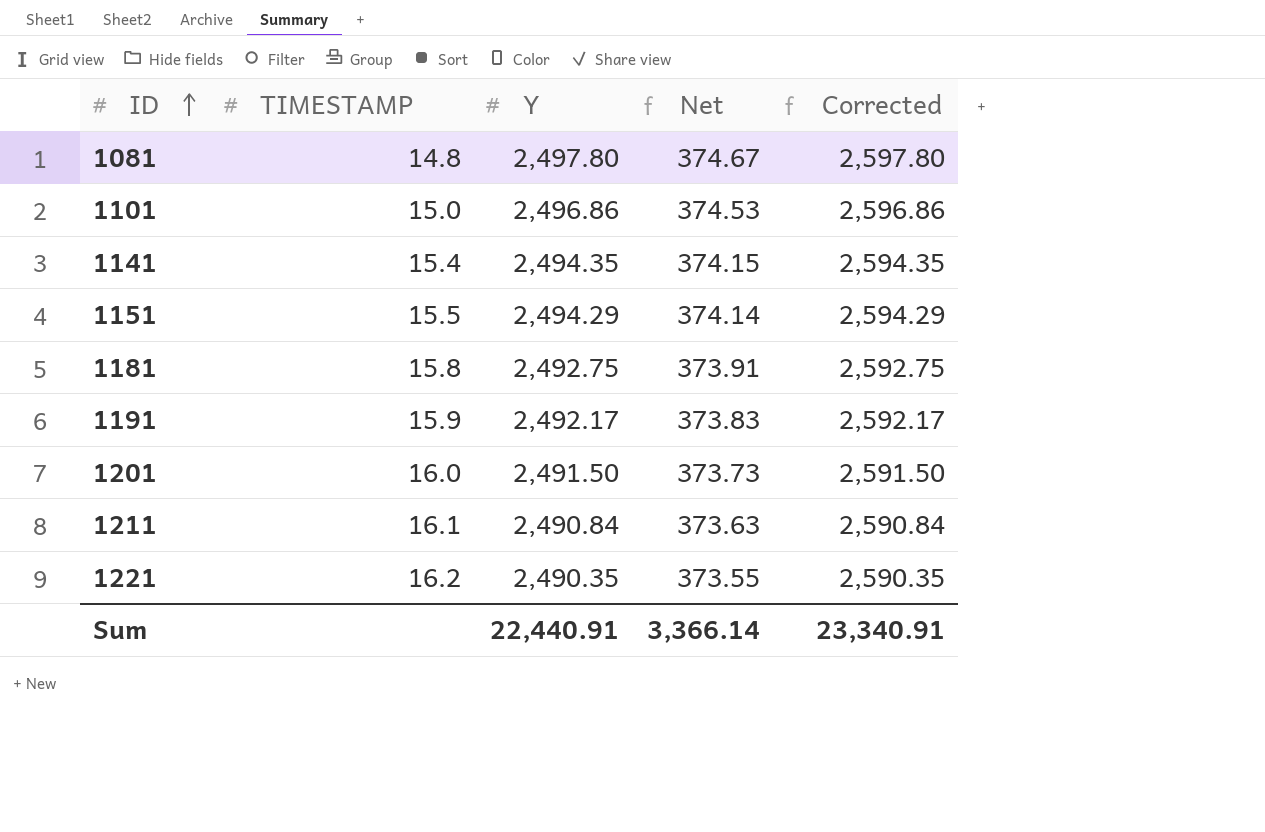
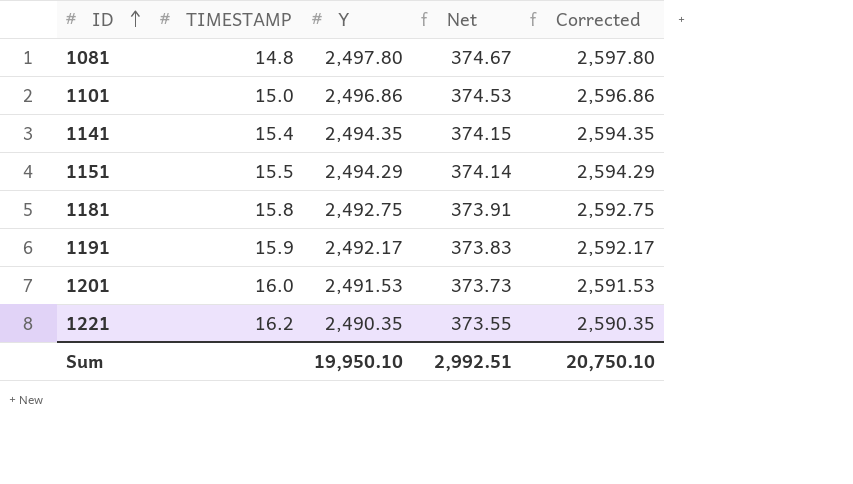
row 1211: 16.1 | 2,490.84 | 373.63 | 2,590.84 -> none
1201 | Y: 2,491.50 -> 2,491.53
1201 | Corrected: 2,591.50 -> 2,591.53
Sum | Y: 22,440.91 -> 19,950.10
Sum | Net: 3,366.14 -> 2,992.51
Sum | Corrected: 23,340.91 -> 20,750.10

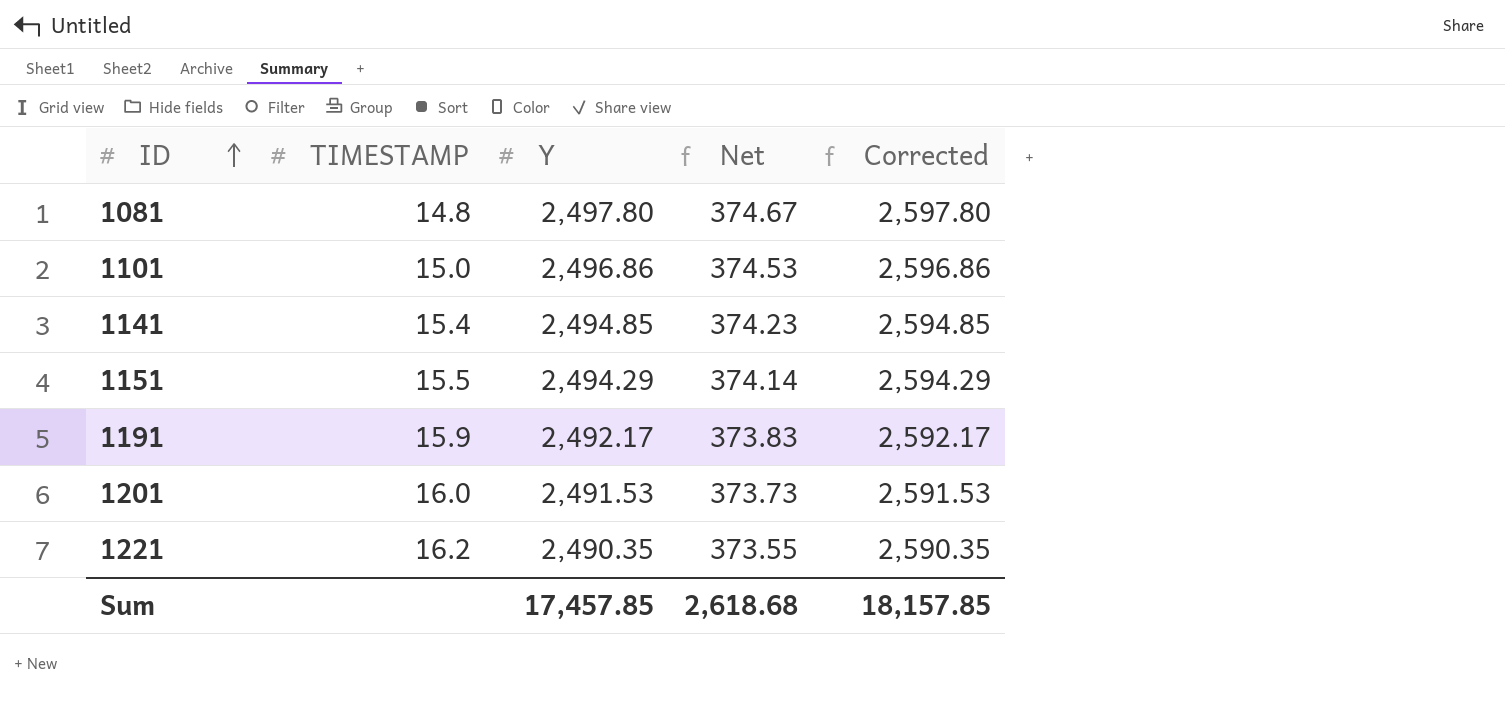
row 1181: 15.8 | 2,492.75 | 373.91 | 2,592.75 -> none
1141 | Y: 2,494.35 -> 2,494.85
1141 | Net: 374.15 -> 374.23
1141 | Corrected: 2,594.35 -> 2,594.85
Sum | Y: 19,950.10 -> 17,457.85
Sum | Net: 2,992.51 -> 2,618.68
Sum | Corrected: 20,750.10 -> 18,157.85

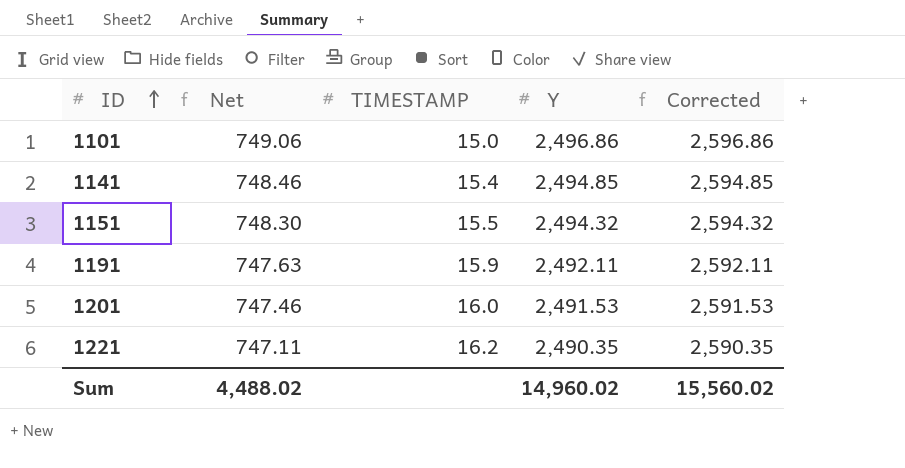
column Net | formula: [Y] * 0.15 -> [Y] * 0.3
column Net | position: 4 -> 2
row 1081: 14.8 | 2,497.80 | 374.67 | 2,597.80 -> none
1151 | Y: 2,494.29 -> 2,494.32
1151 | Corrected: 2,594.29 -> 2,594.32
1191 | Y: 2,492.17 -> 2,492.11
1191 | Corrected: 2,592.17 -> 2,592.11
Sum | Net: 2,618.68 -> 4,488.02
Sum | Y: 17,457.85 -> 14,960.02
Sum | Corrected: 18,157.85 -> 15,560.02

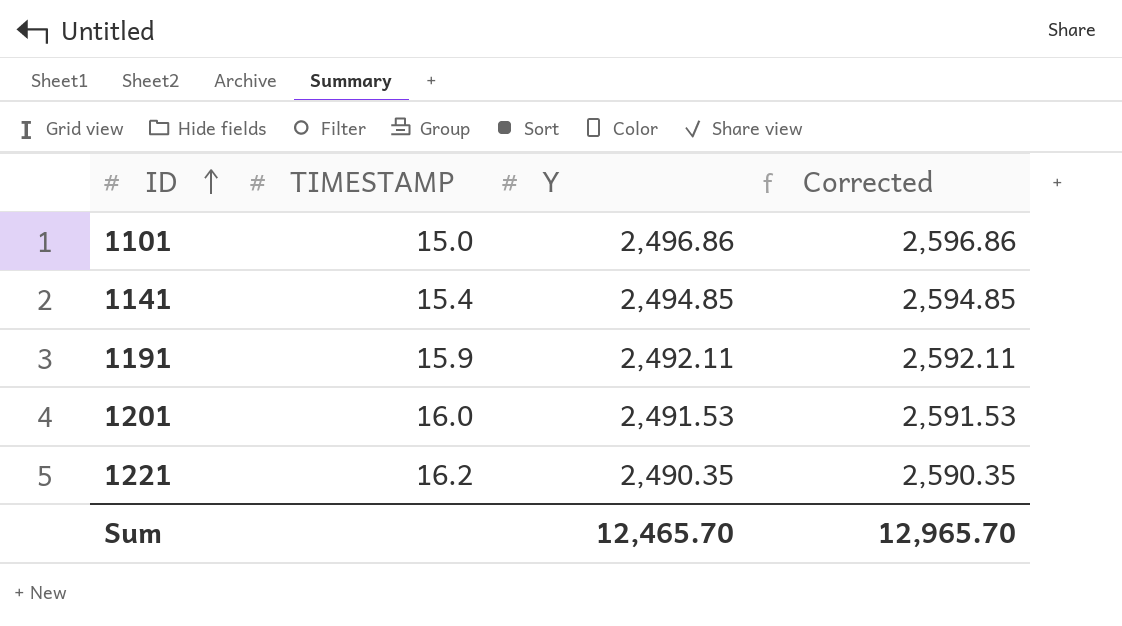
column Net | formula: [Y] * 0.3 -> none
row 1151: 748.30 | 15.5 | 2,494.32 | 2,594.32 -> none
Sum | Y: 14,960.02 -> 12,465.70
Sum | Corrected: 15,560.02 -> 12,965.70

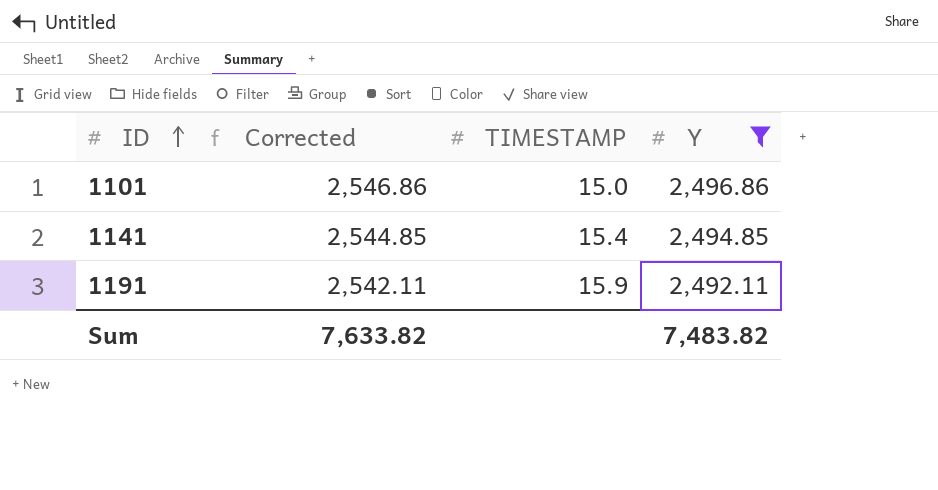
filter: none -> Y >= 2,492.11
column Corrected | formula: [Y] + 100 -> [Y] + 50
column Corrected | position: 4 -> 2
Sum | Corrected: 12,965.70 -> 7,633.82
Sum | Y: 12,465.70 -> 7,483.82

